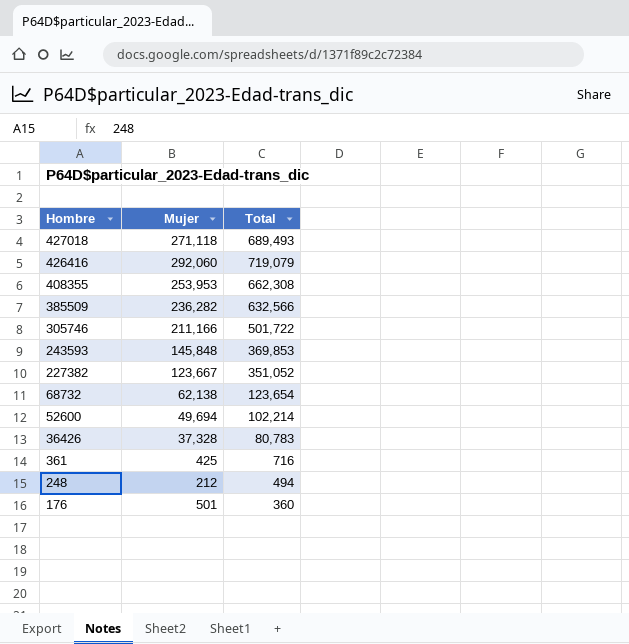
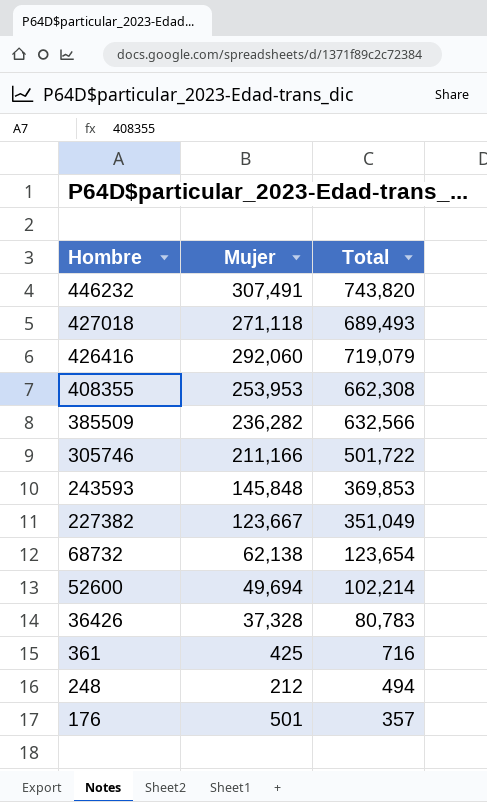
row 446232: none -> 307,491 | 743,820
227382 | Total: 351,052 -> 351,049
176 | Total: 360 -> 357

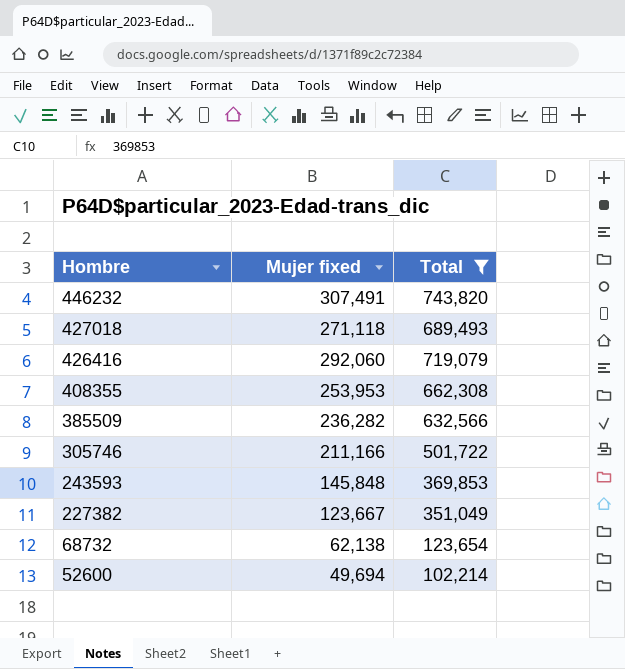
filter: none -> Total >= 102,214
column name: Mujer -> Mujer fixed

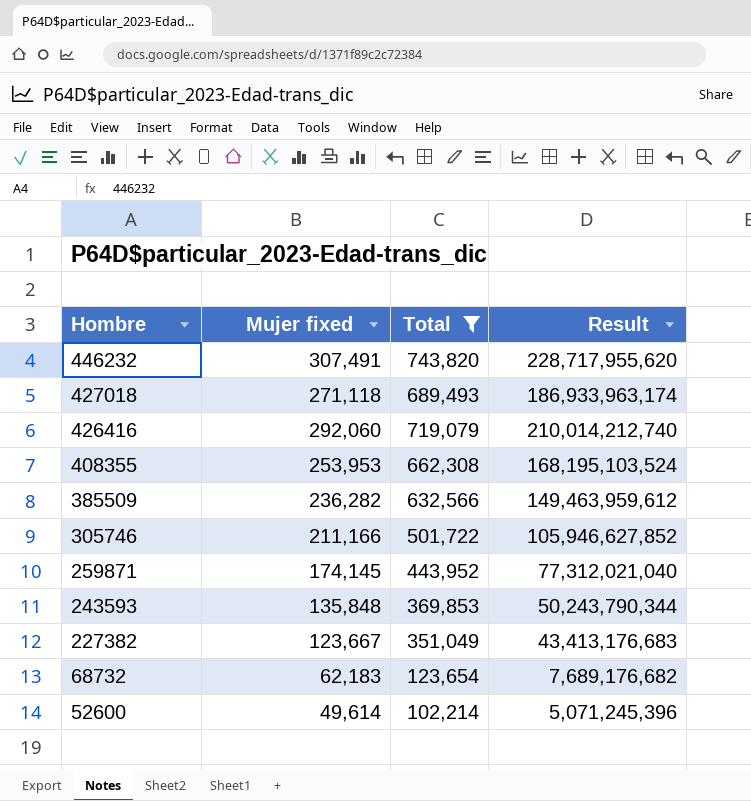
column Result | formula: none -> [Mujer fixed] * [Total]
row 259871: none -> 174,145 | 443,952 | 77,312,021,040
243593 | Mujer fixed: 145,848 -> 135,848
68732 | Mujer fixed: 62,138 -> 62,183
52600 | Mujer fixed: 49,694 -> 49,614

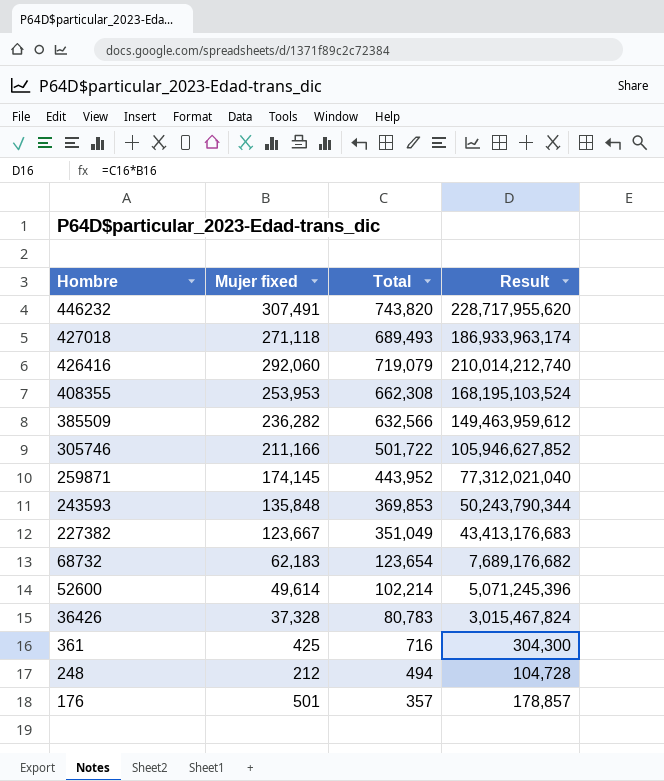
filter: Total >= 102,214 -> none

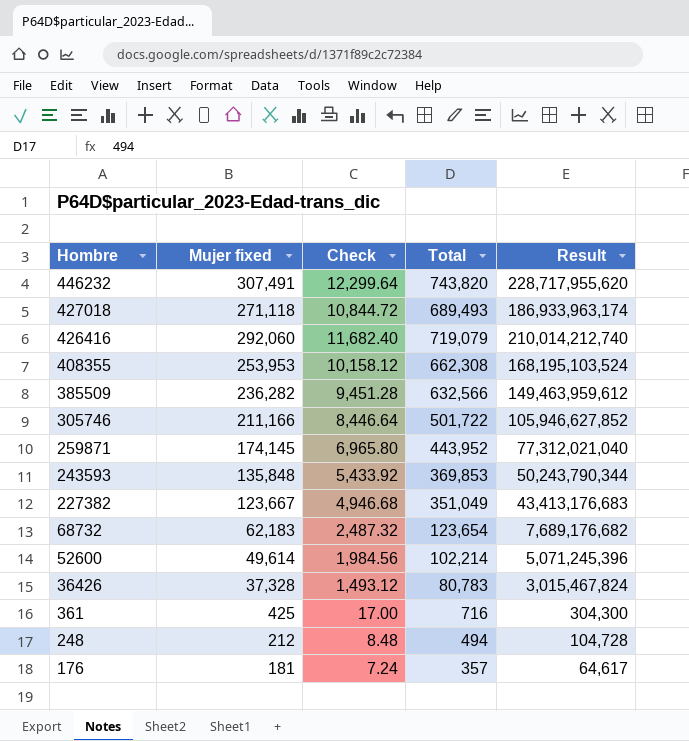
column Check | formula: none -> [Mujer fixed] * 0.04
176 | Mujer fixed: 501 -> 181
176 | Result: 178,857 -> 64,617

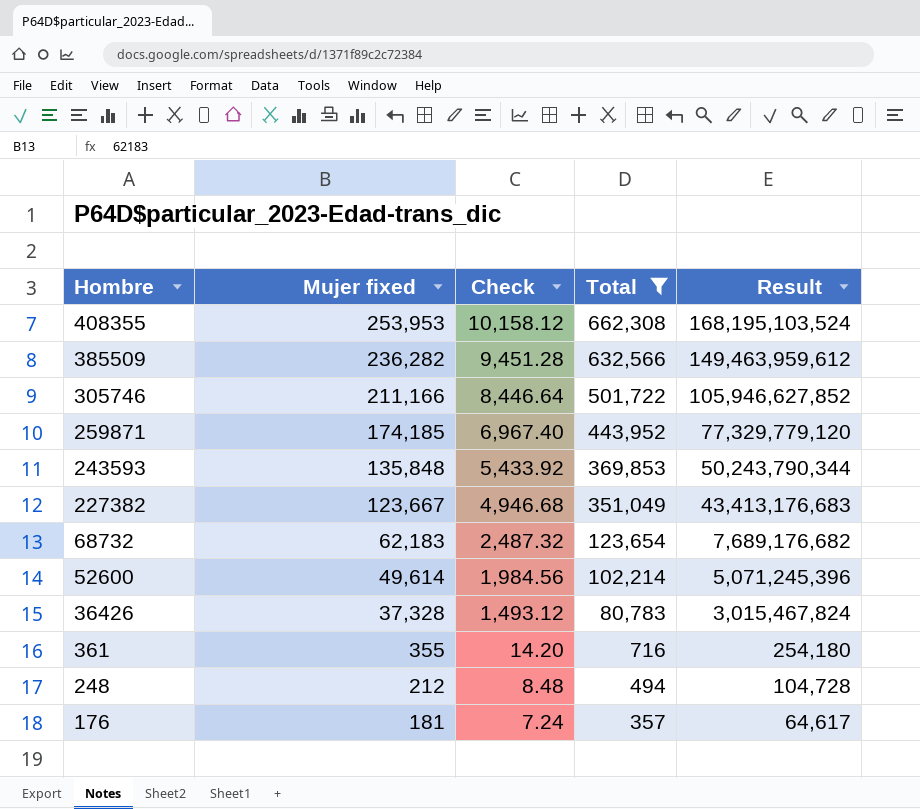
filter: none -> Total <= 662,308
259871 | Mujer fixed: 174,145 -> 174,185
259871 | Check: 6,965.80 -> 6,967.40
259871 | Result: 77,312,021,040 -> 77,329,779,120
361 | Mujer fixed: 425 -> 355
361 | Check: 17.00 -> 14.20
361 | Result: 304,300 -> 254,180

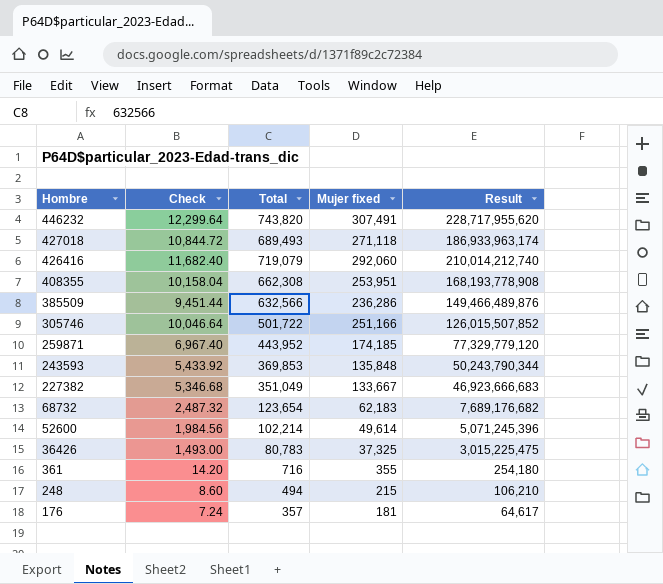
filter: Total <= 662,308 -> none
column Mujer fixed | position: 2 -> 4
408355 | Check: 10,158.12 -> 10,158.04
408355 | Mujer fixed: 253,953 -> 253,951
408355 | Result: 168,195,103,524 -> 168,193,778,908
385509 | Check: 9,451.28 -> 9,451.44
385509 | Mujer fixed: 236,282 -> 236,286
385509 | Result: 149,463,959,612 -> 149,466,489,876
305746 | Check: 8,446.64 -> 10,046.64
305746 | Mujer fixed: 211,166 -> 251,166
305746 | Result: 105,946,627,852 -> 126,015,507,852
227382 | Check: 4,946.68 -> 5,346.68
227382 | Mujer fixed: 123,667 -> 133,667
227382 | Result: 43,413,176,683 -> 46,923,666,683
36426 | Check: 1,493.12 -> 1,493.00
36426 | Mujer fixed: 37,328 -> 37,325
36426 | Result: 3,015,467,824 -> 3,015,225,475
248 | Check: 8.48 -> 8.60
248 | Mujer fixed: 212 -> 215
248 | Result: 104,728 -> 106,210

